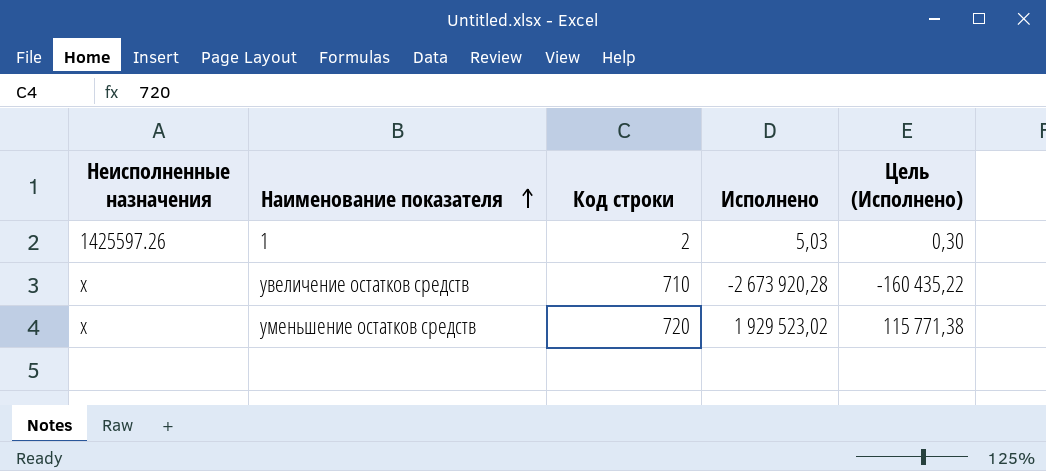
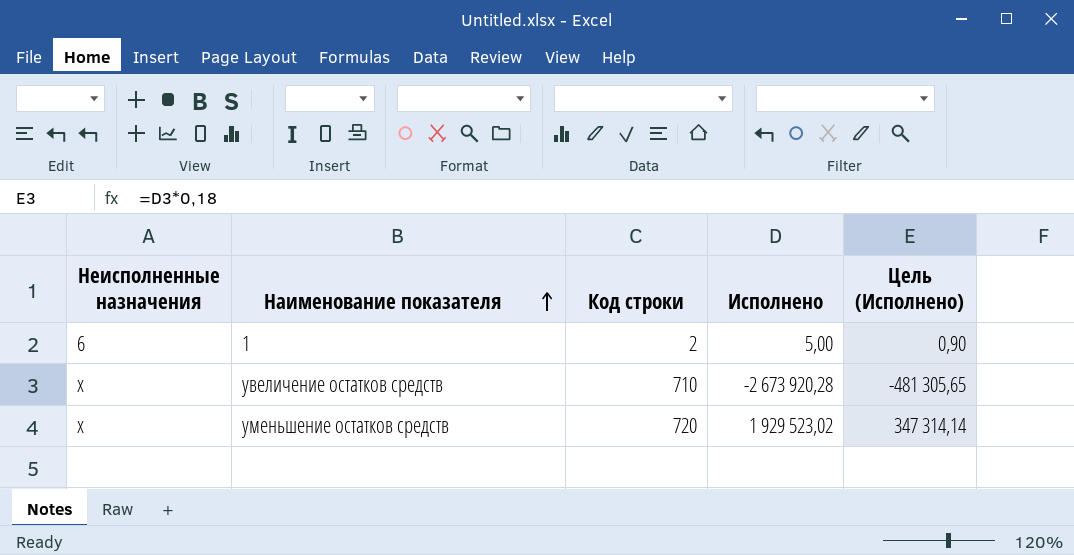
column Цель (Исполнено) | formula: [Исполнено] * 0,06 -> [Исполнено] * 0,18
1 | Неисполненные назначения: 1425597.26 -> 6
1 | Исполнено: 5,03 -> 5,00

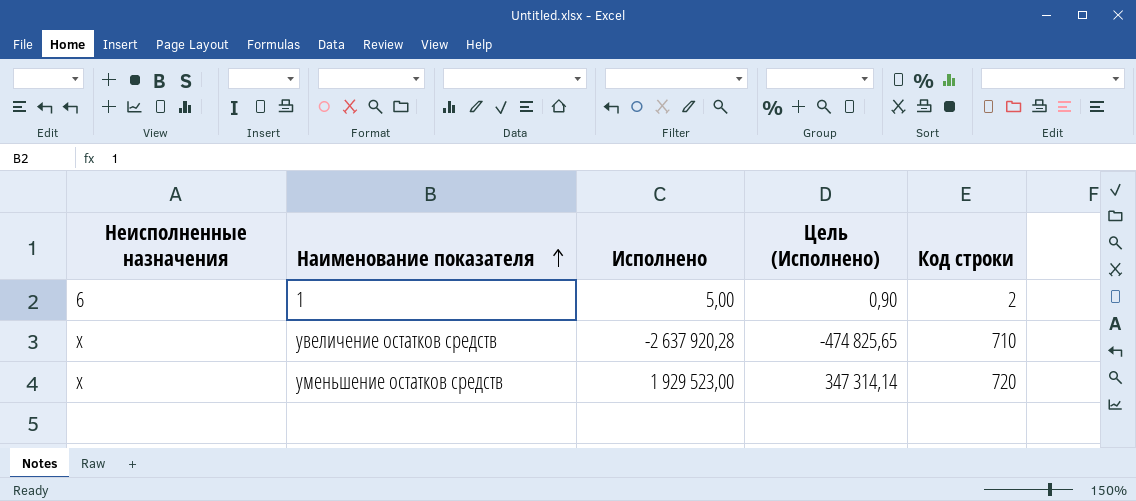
column Код строки | position: 3 -> 5
увеличение остатков средств | Исполнено: -2 673 920,28 -> -2 637 920,28
увеличение остатков средств | Цель (Исполнено): -481 305,65 -> -474 825,65
уменьшение остатков средств | Исполнено: 1 929 523,02 -> 1 929 523,00

